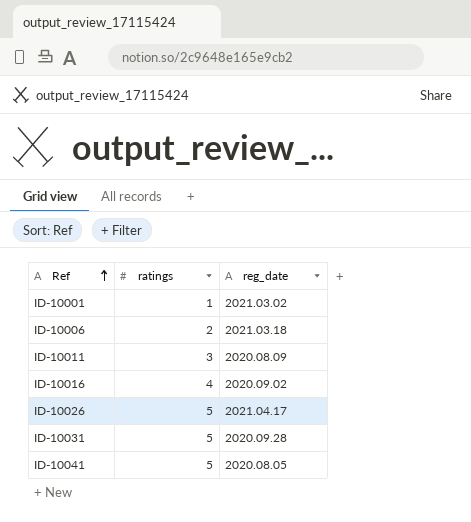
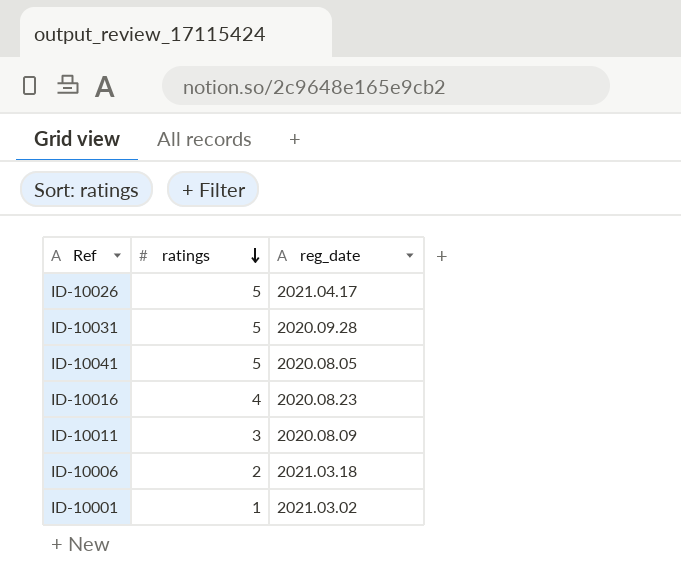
row order: Ref ascending -> ratings descending
ID-10016 | reg_date: 2020.09.02 -> 2020.08.23

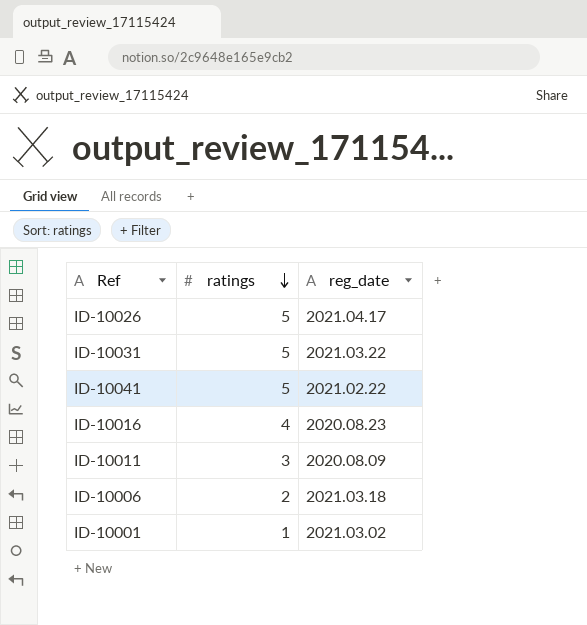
ID-10031 | reg_date: 2020.09.28 -> 2021.03.22
ID-10041 | reg_date: 2020.08.05 -> 2021.02.22

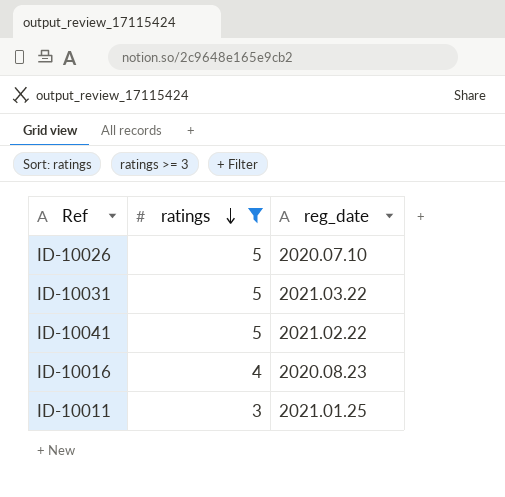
filter: none -> ratings >= 3
ID-10026 | reg_date: 2021.04.17 -> 2020.07.10
ID-10011 | reg_date: 2020.08.09 -> 2021.01.25

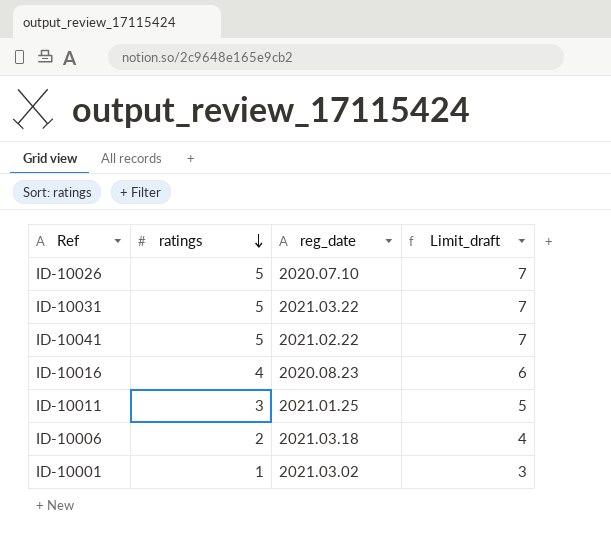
filter: ratings >= 3 -> none
column Limit_draft | formula: none -> [ratings] + 2

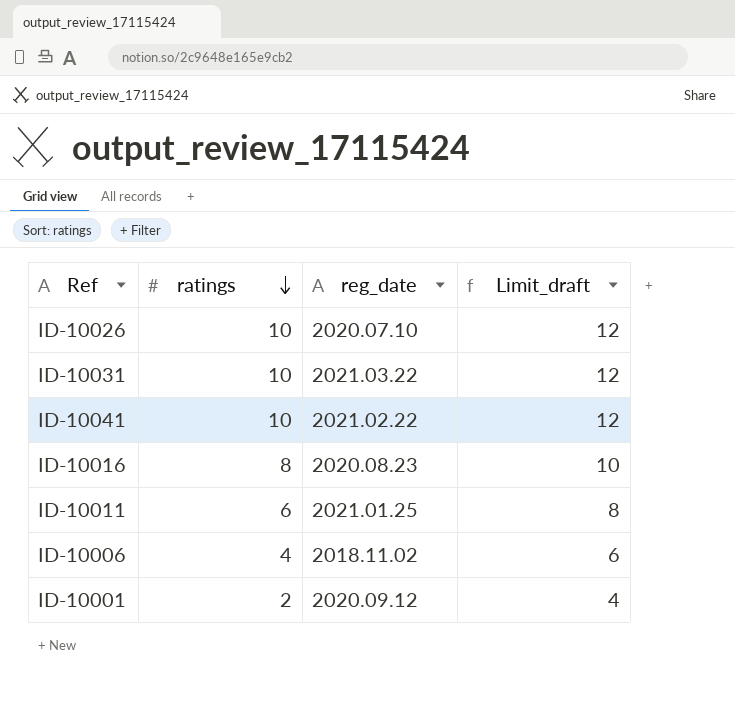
ID-10026 | ratings: 5 -> 10
ID-10026 | Limit_draft: 7 -> 12
ID-10031 | ratings: 5 -> 10
ID-10031 | Limit_draft: 7 -> 12
ID-10041 | ratings: 5 -> 10
ID-10041 | Limit_draft: 7 -> 12
ID-10016 | ratings: 4 -> 8
ID-10016 | Limit_draft: 6 -> 10
ID-10011 | ratings: 3 -> 6
ID-10011 | Limit_draft: 5 -> 8
ID-10006 | ratings: 2 -> 4
ID-10006 | reg_date: 2021.03.18 -> 2018.11.02
ID-10006 | Limit_draft: 4 -> 6
ID-10001 | ratings: 1 -> 2
ID-10001 | reg_date: 2021.03.02 -> 2020.09.12
ID-10001 | Limit_draft: 3 -> 4

